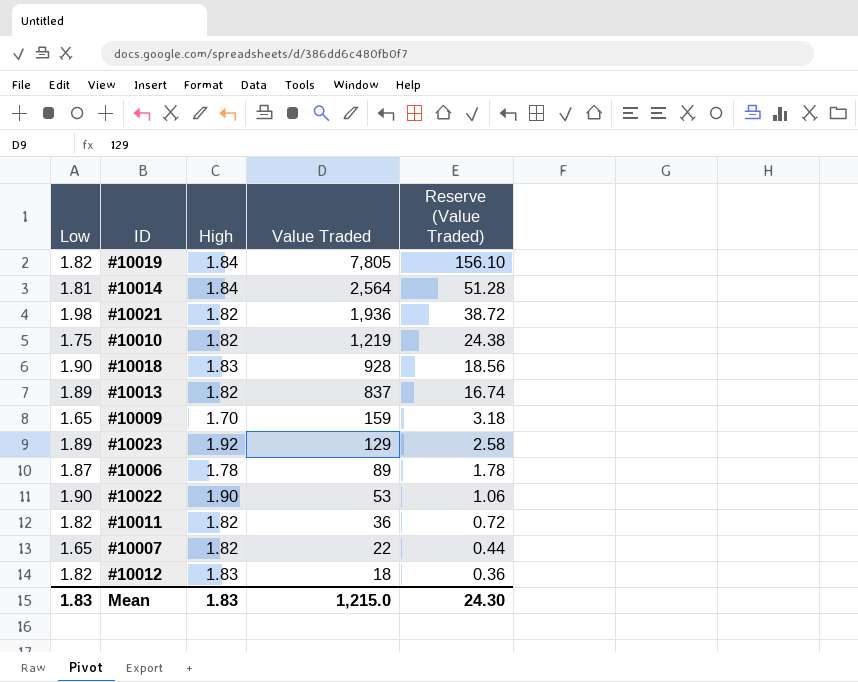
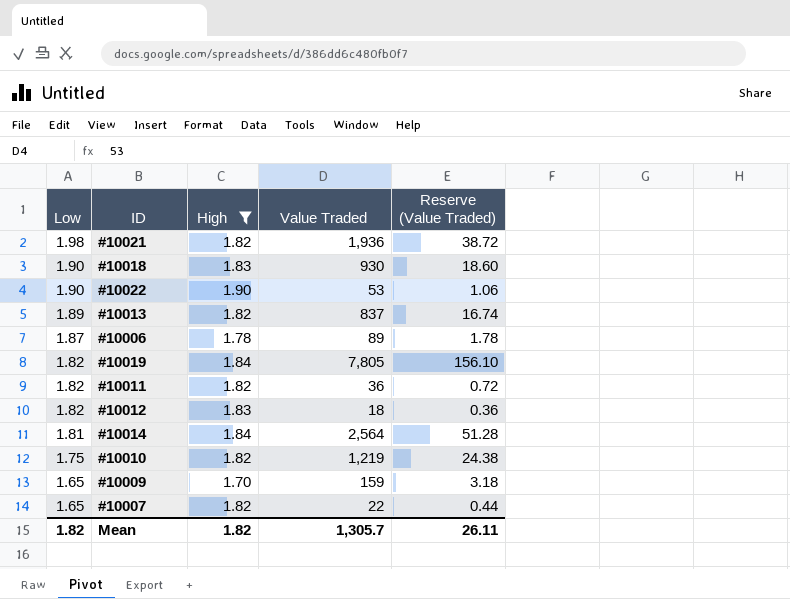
filter: none -> High != 1.92
row order: Value Traded descending -> Low descending
#10018 | Value Traded: 928 -> 930
#10018 | Reserve (Value Traded): 18.56 -> 18.60
Mean | Low: 1.83 -> 1.82
Mean | High: 1.83 -> 1.82
Mean | Value Traded: 1,215.0 -> 1,305.7
Mean | Reserve (Value Traded): 24.30 -> 26.11

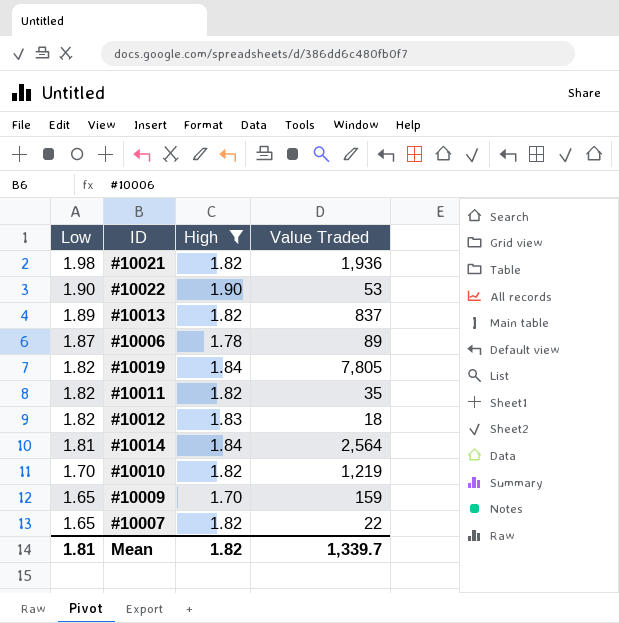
column Reserve (Value Traded) | formula: [Value Traded] * 0.02 -> none
row #10018: 1.90 | 1.83 | 930 | 18.60 -> none
#10011 | Value Traded: 36 -> 35
#10010 | Low: 1.75 -> 1.70
Mean | Low: 1.82 -> 1.81
Mean | Value Traded: 1,305.7 -> 1,339.7

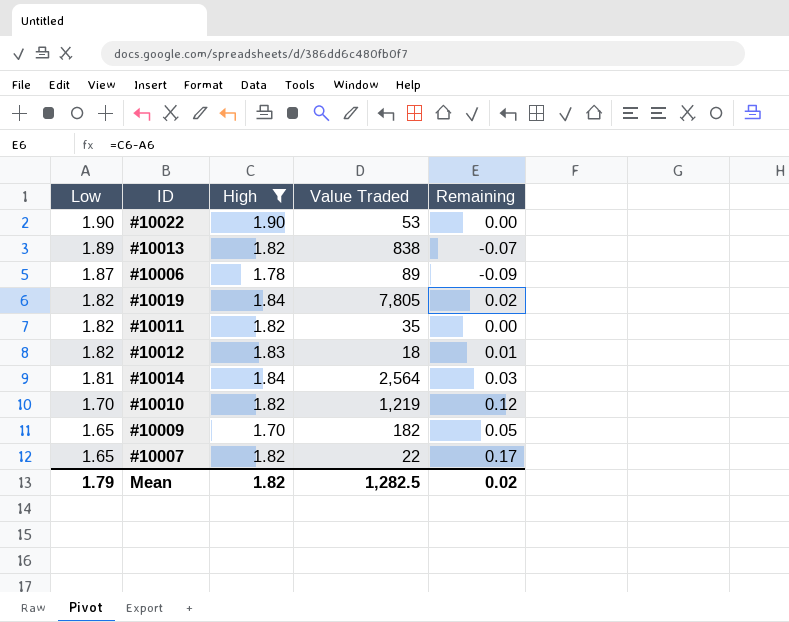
column Remaining | formula: none -> [High] - [Low]
row #10021: 1.98 | 1.82 | 1,936 -> none
#10013 | Value Traded: 837 -> 838
#10009 | Value Traded: 159 -> 182
Mean | Low: 1.81 -> 1.79
Mean | Value Traded: 1,339.7 -> 1,282.5

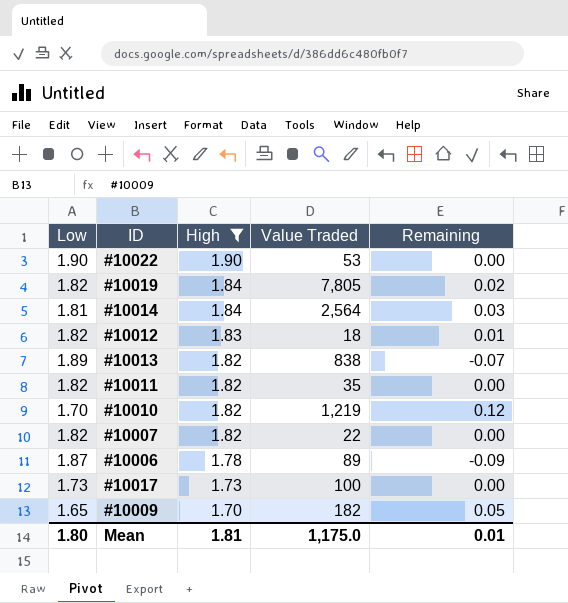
row order: Low descending -> High descending
#10007 | Low: 1.65 -> 1.82
#10007 | Remaining: 0.17 -> 0.00
row #10017: none -> 1.73 | 1.73 | 100 | 0.00
Mean | Low: 1.79 -> 1.80
Mean | High: 1.82 -> 1.81
Mean | Value Traded: 1,282.5 -> 1,175.0
Mean | Remaining: 0.02 -> 0.01

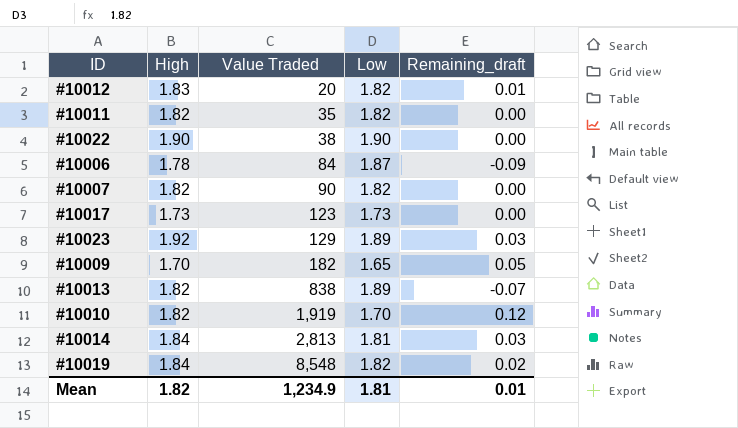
filter: High != 1.92 -> none
row order: High descending -> Value Traded ascending
column Low | position: 1 -> 4
column name: Remaining -> Remaining_draft
#10012 | Value Traded: 18 -> 20
#10022 | Value Traded: 53 -> 38
#10006 | Value Traded: 89 -> 84
#10007 | Value Traded: 22 -> 90
#10017 | Value Traded: 100 -> 123
#10010 | Value Traded: 1,219 -> 1,919
#10014 | Value Traded: 2,564 -> 2,813
#10019 | Value Traded: 7,805 -> 8,548
Mean | High: 1.81 -> 1.82
Mean | Value Traded: 1,175.0 -> 1,234.9
Mean | Low: 1.80 -> 1.81

